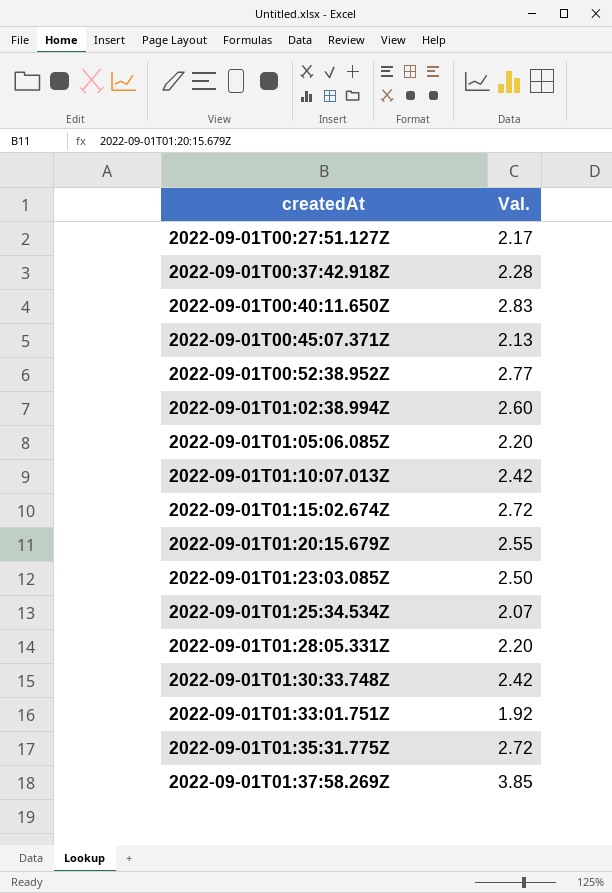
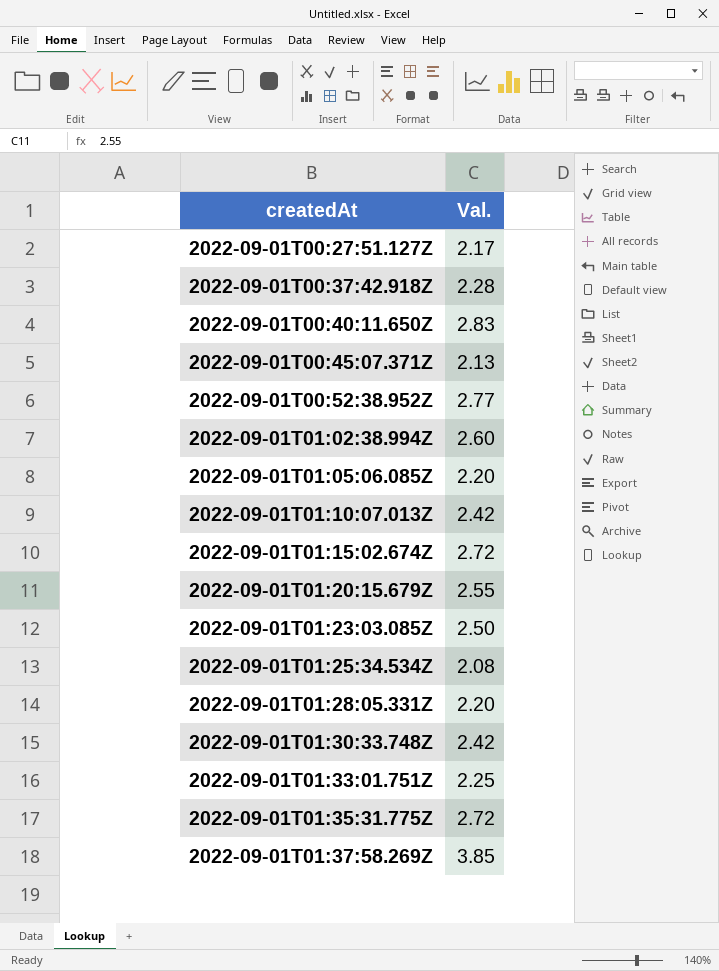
2022-09-01T01:25:34.534Z | Val.: 2.07 -> 2.08
2022-09-01T01:33:01.751Z | Val.: 1.92 -> 2.25

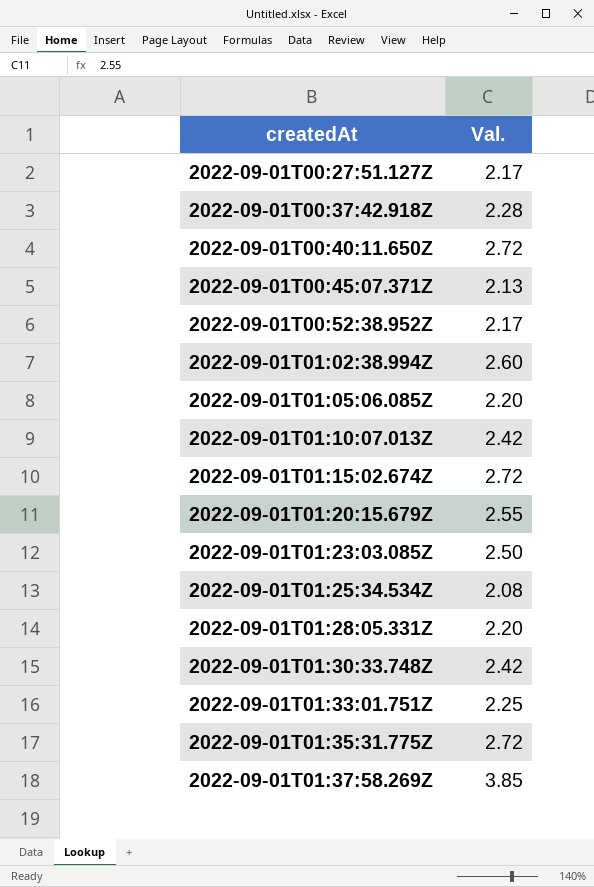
2022-09-01T00:40:11.650Z | Val.: 2.83 -> 2.72
2022-09-01T00:52:38.952Z | Val.: 2.77 -> 2.17

